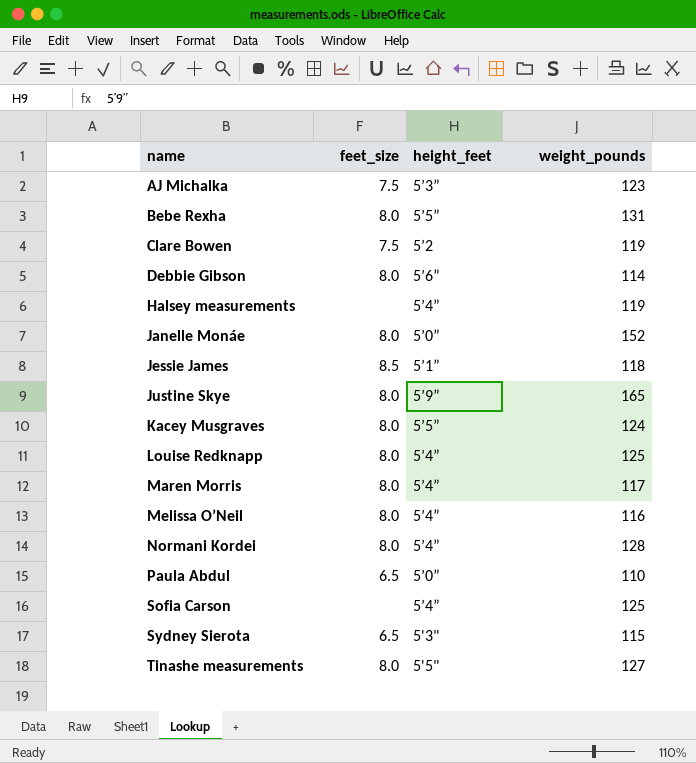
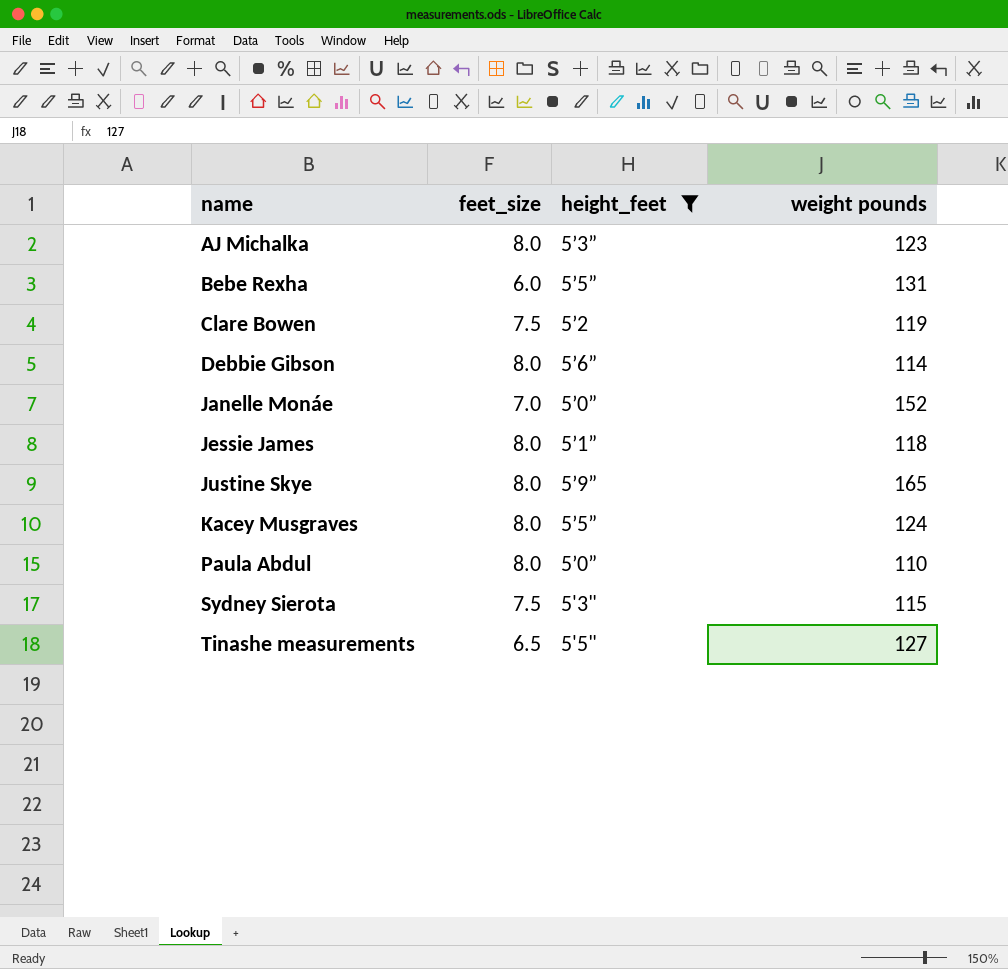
filter: none -> height_feet != 5’4”
column name: weight_pounds -> weight pounds
AJ Michalka | feet_size: 7.5 -> 8.0
Bebe Rexha | feet_size: 8.0 -> 6.0
Janelle Monáe | feet_size: 8.0 -> 7.0
Jessie James | feet_size: 8.5 -> 8.0
Paula Abdul | feet_size: 6.5 -> 8.0
Sydney Sierota | feet_size: 6.5 -> 7.5
Tinashe measurements | feet_size: 8.0 -> 6.5

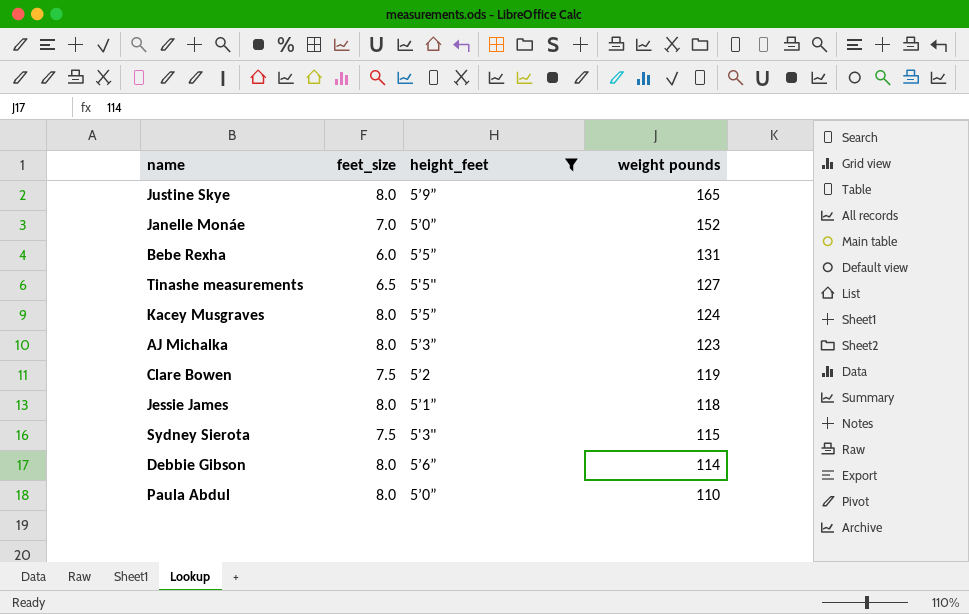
row order: name ascending -> weight pounds descending

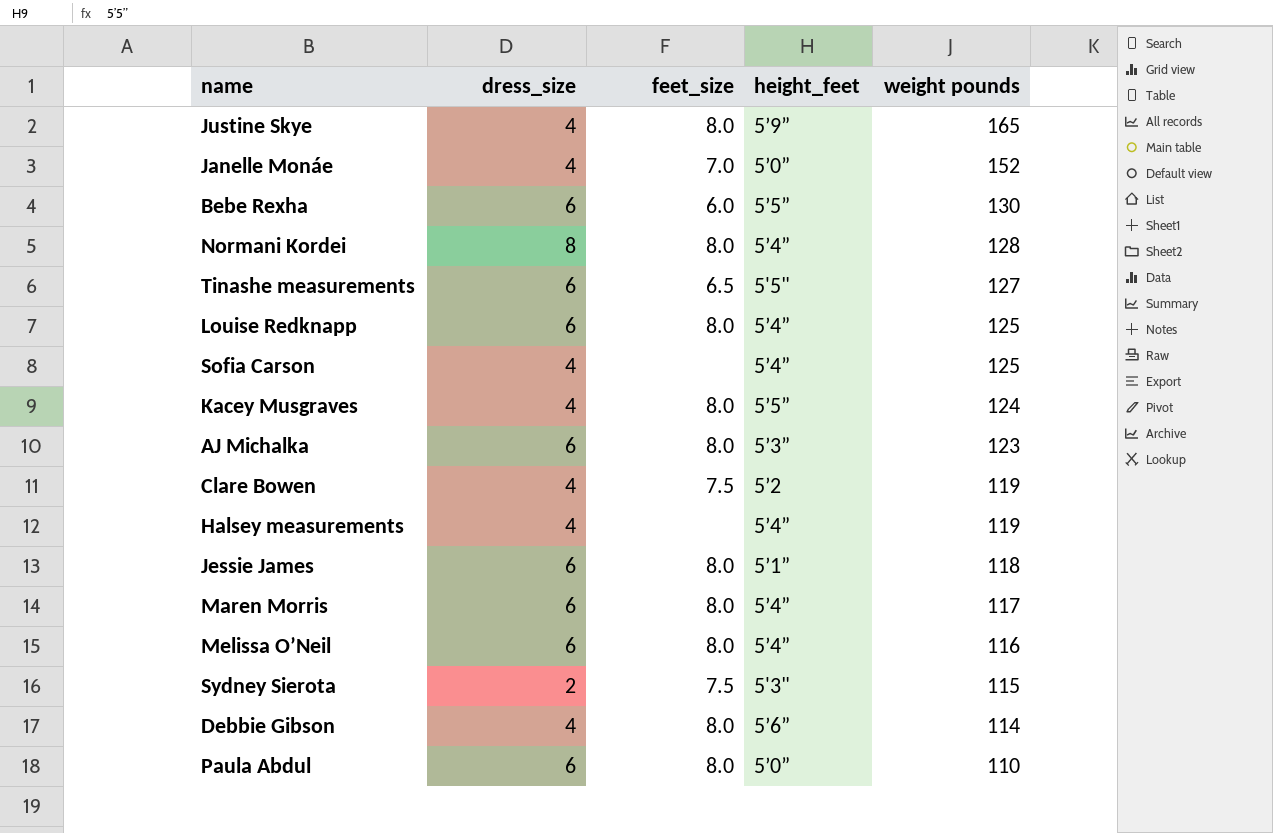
filter: height_feet != 5’4” -> none
column dress_size | position: none -> 2
Bebe Rexha | weight pounds: 131 -> 130

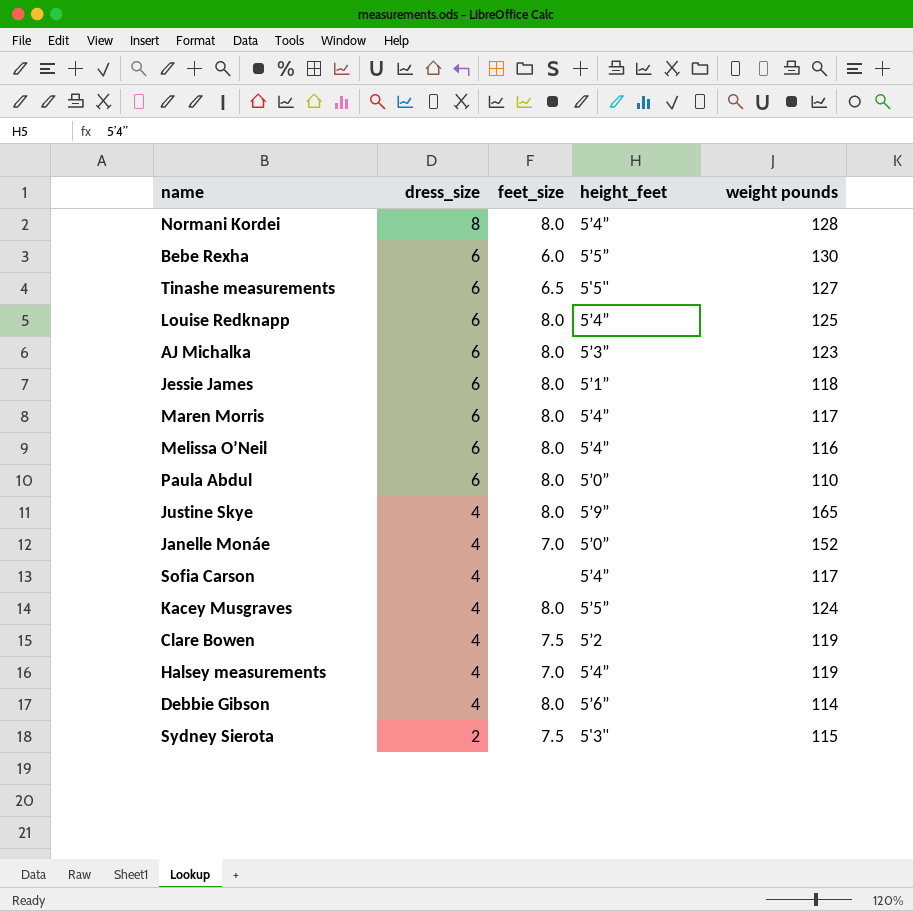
row order: weight pounds descending -> dress_size descending
Sofia Carson | weight pounds: 125 -> 117
Halsey measurements | feet_size: none -> 7.0

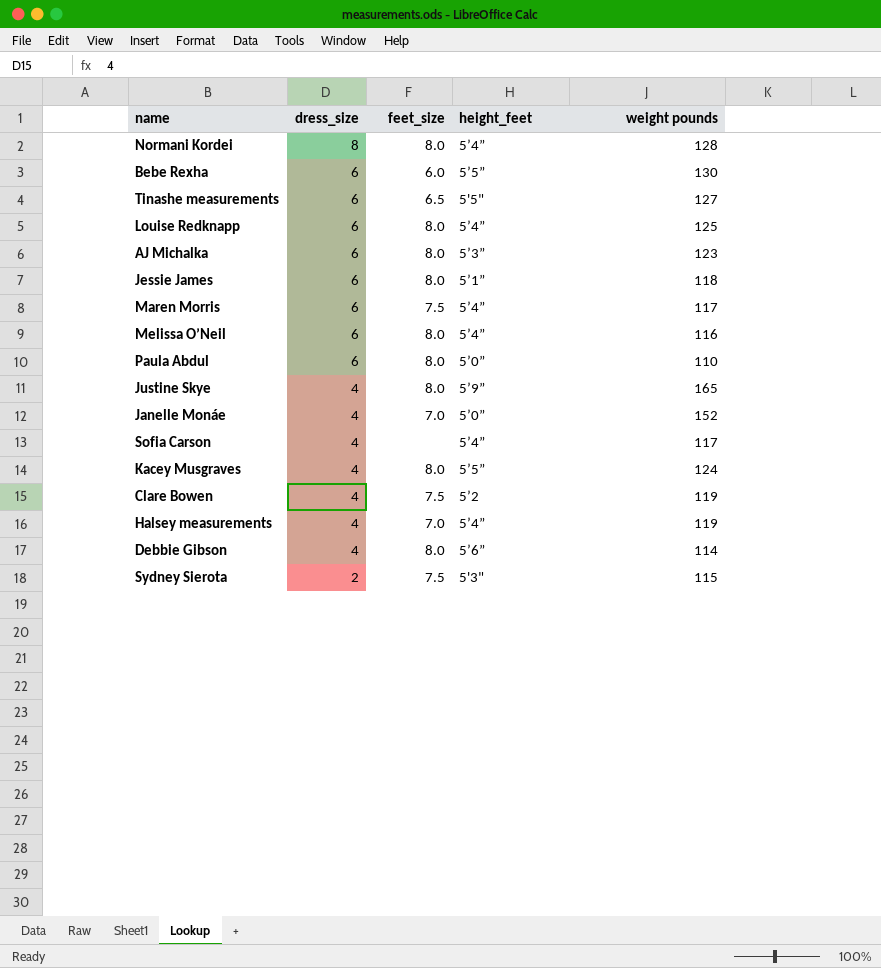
Maren Morris | feet_size: 8.0 -> 7.5

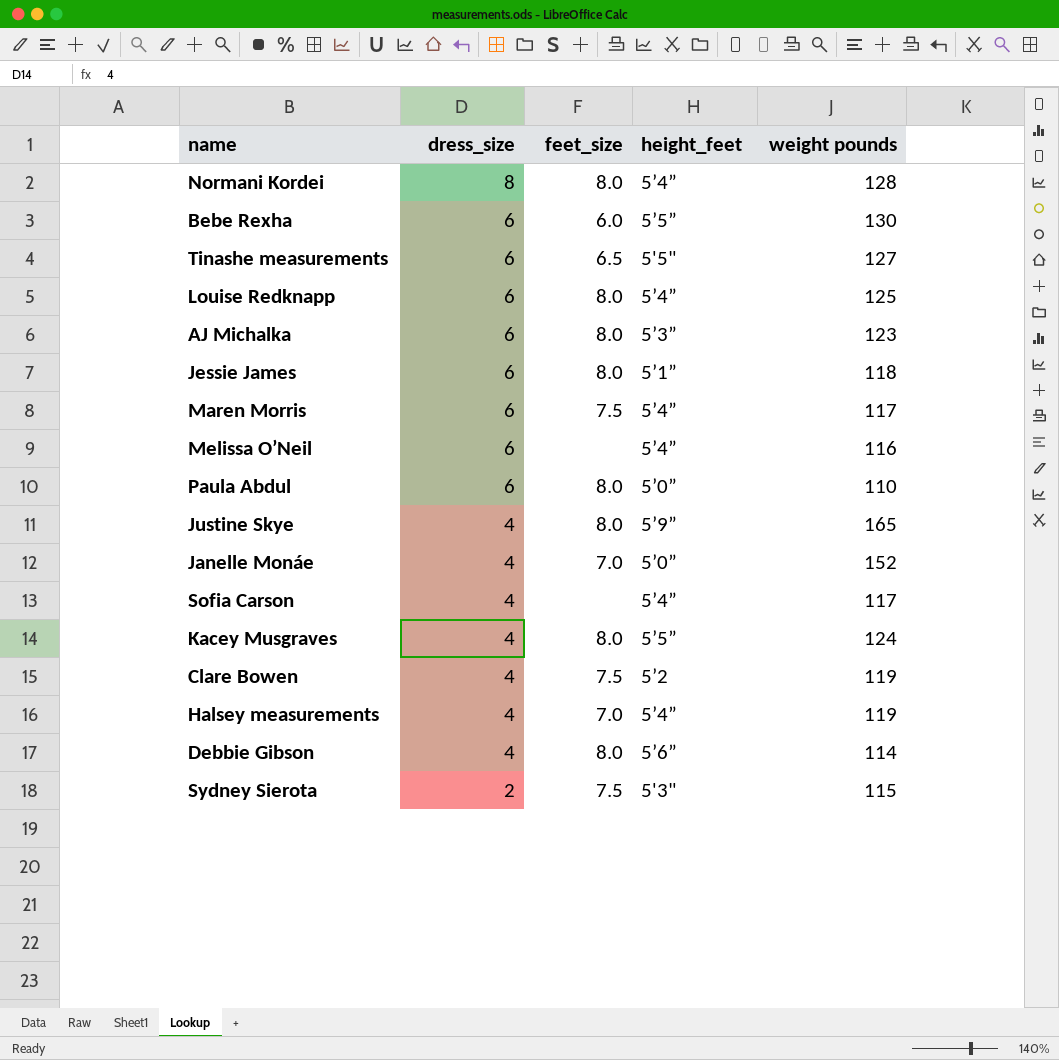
Melissa O’Neil | feet_size: 8.0 -> none

